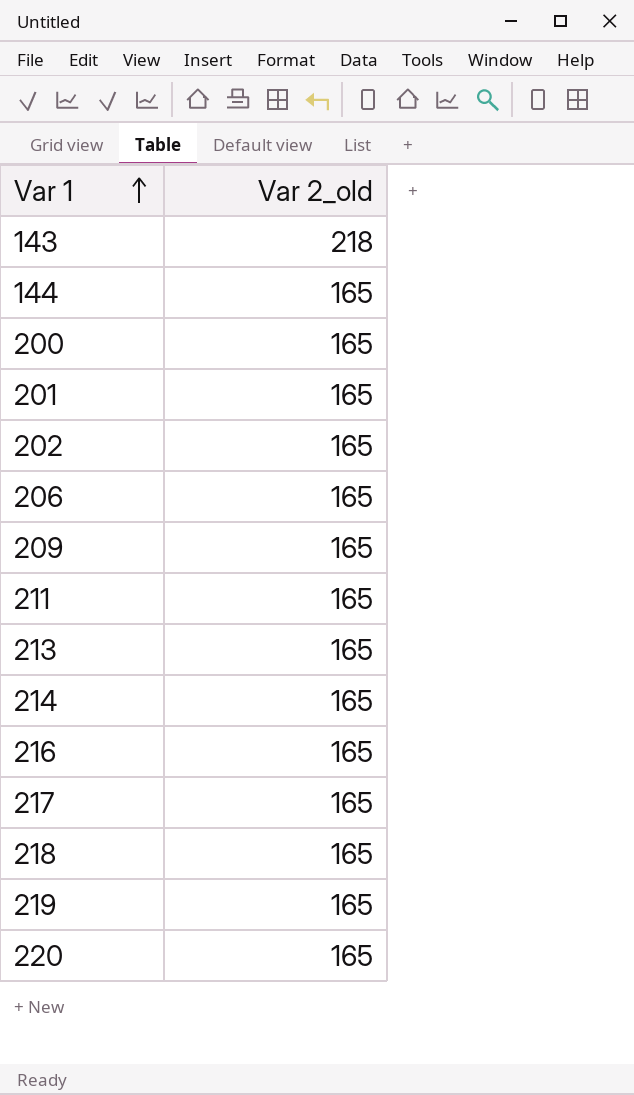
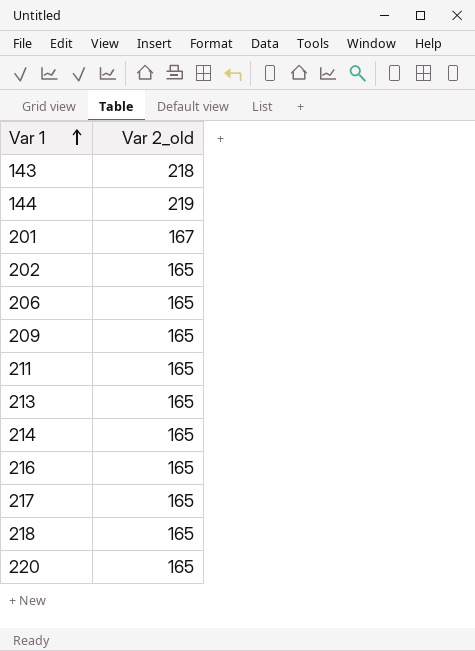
row 200: 165 -> none
row 219: 165 -> none
144 | Var 2_old: 165 -> 219
201 | Var 2_old: 165 -> 167

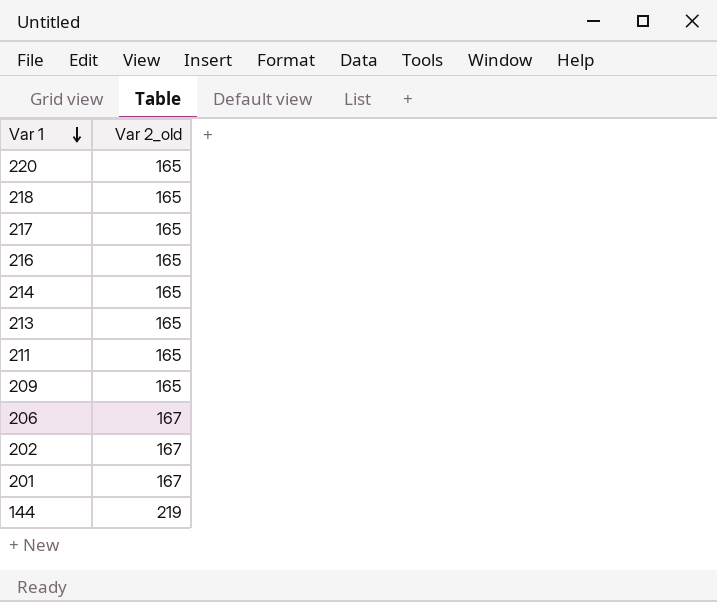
row order: Var 1 ascending -> Var 1 descending
row 143: 218 -> none
206 | Var 2_old: 165 -> 167
202 | Var 2_old: 165 -> 167

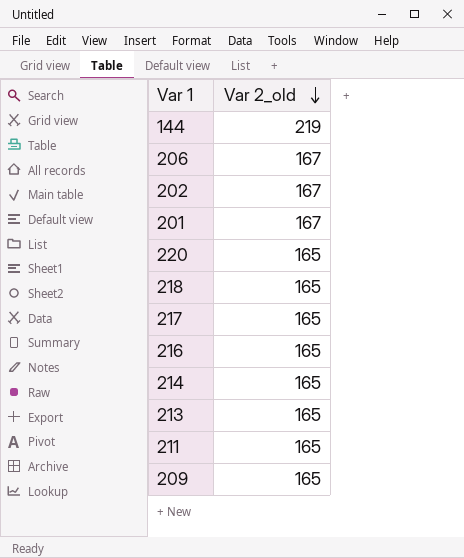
row order: Var 1 descending -> Var 2_old descending

